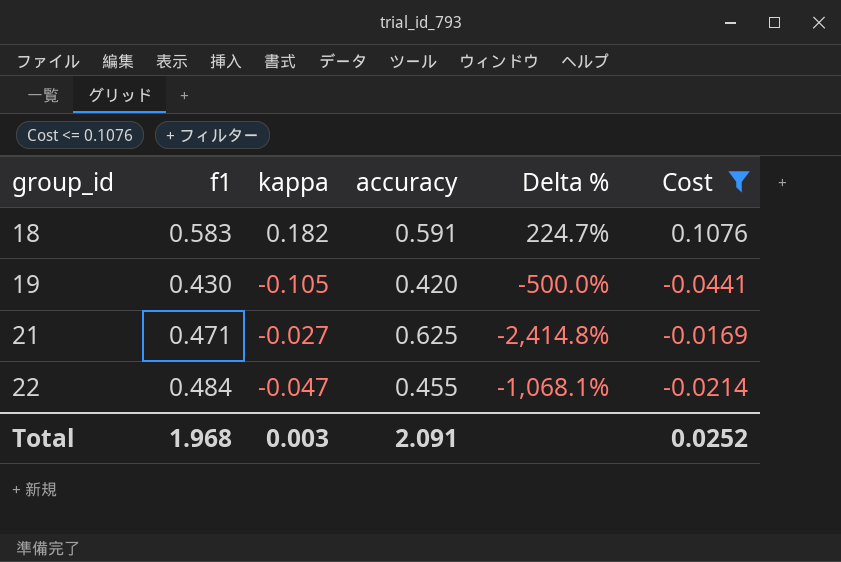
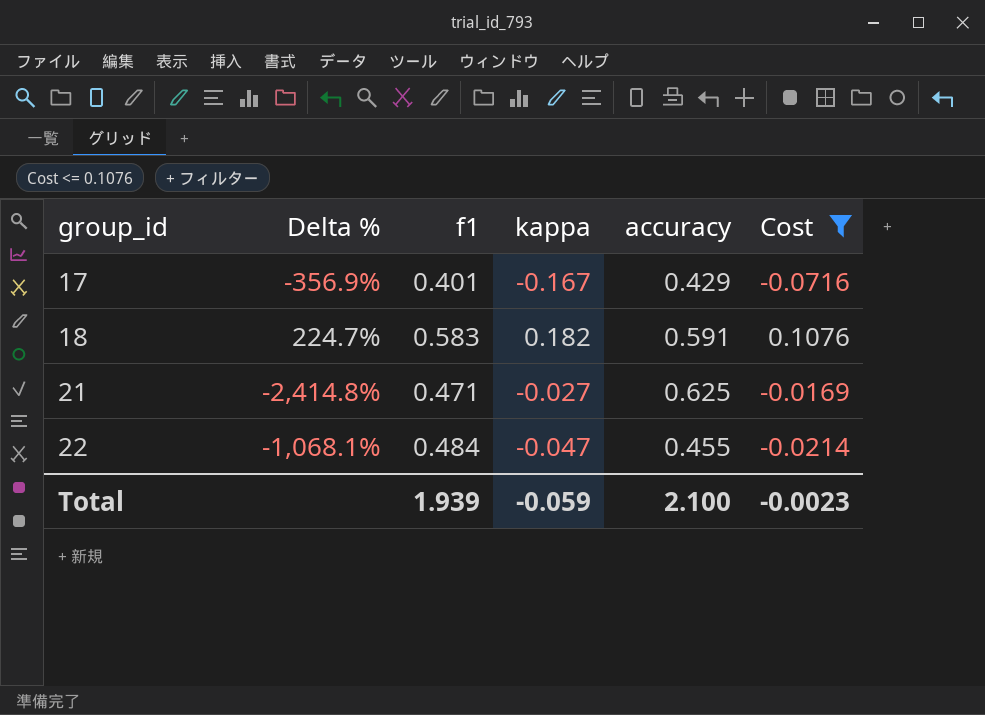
column Delta % | position: 5 -> 2
row 19: 0.430 | -0.105 | 0.420 | -500.0% | -0.0441 -> none
row 17: none -> -356.9% | 0.401 | -0.167 | 0.429 | -0.0716
Total | f1: 1.968 -> 1.939
Total | kappa: 0.003 -> -0.059
Total | accuracy: 2.091 -> 2.100
Total | Cost: 0.0252 -> -0.0023

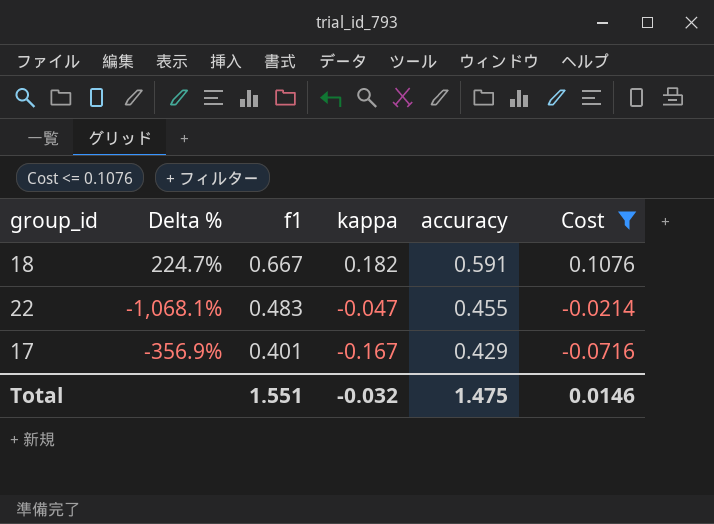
row order: group_id ascending -> f1 descending
row 21: -2,414.8% | 0.471 | -0.027 | 0.625 | -0.0169 -> none
18 | f1: 0.583 -> 0.667
22 | f1: 0.484 -> 0.483
Total | f1: 1.939 -> 1.551
Total | kappa: -0.059 -> -0.032
Total | accuracy: 2.100 -> 1.475
Total | Cost: -0.0023 -> 0.0146

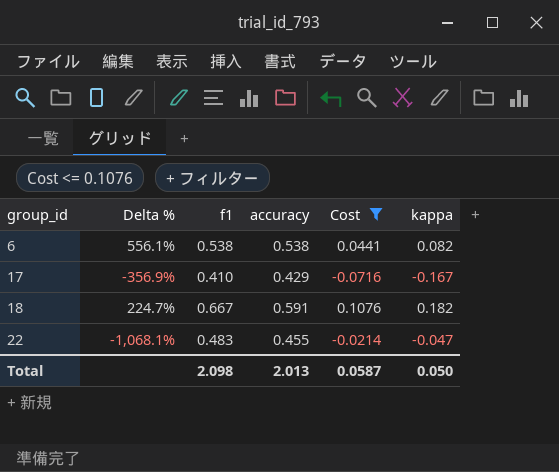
row order: f1 descending -> group_id ascending
column kappa | position: 4 -> 6
row 6: none -> 556.1% | 0.538 | 0.538 | 0.0441 | 0.082
17 | f1: 0.401 -> 0.410
Total | f1: 1.551 -> 2.098
Total | accuracy: 1.475 -> 2.013
Total | Cost: 0.0146 -> 0.0587
Total | kappa: -0.032 -> 0.050

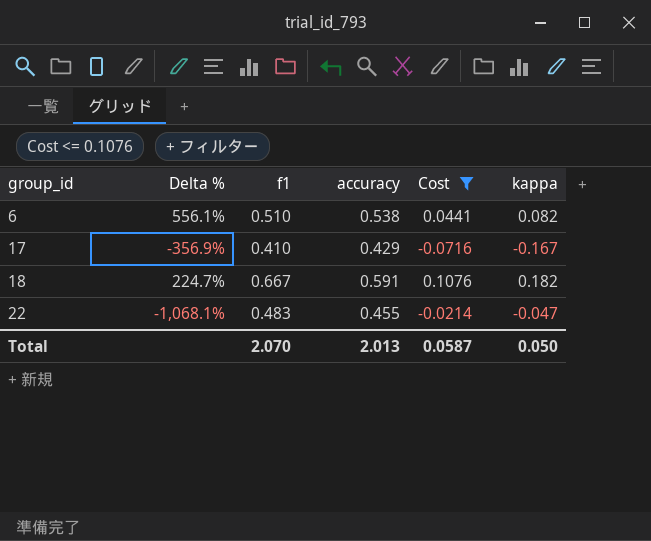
6 | f1: 0.538 -> 0.510
Total | f1: 2.098 -> 2.070

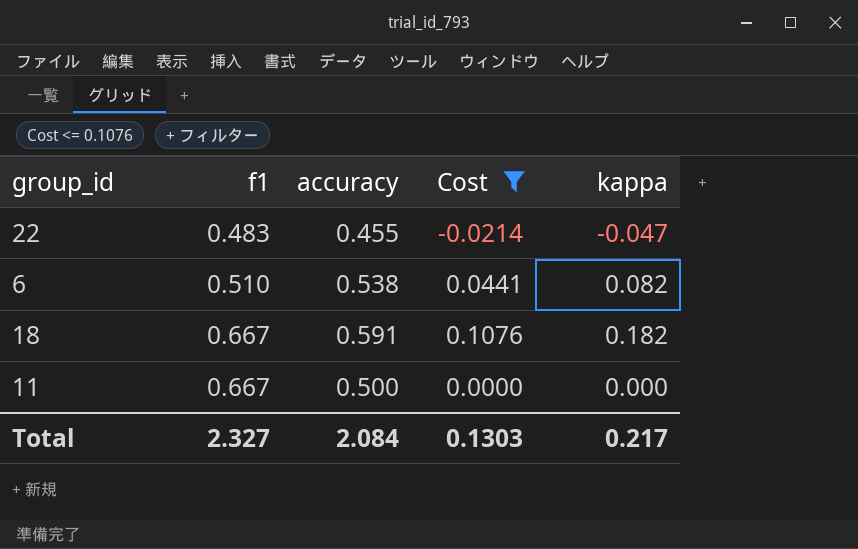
row order: group_id ascending -> f1 ascending
column Delta % | formula: ([accuracy] - [kappa]) / [kappa] -> none
row 17: -356.9% | 0.410 | 0.429 | -0.0716 | -0.167 -> none
row 11: none -> 0.667 | 0.500 | 0.0000 | 0.000
Total | f1: 2.070 -> 2.327
Total | accuracy: 2.013 -> 2.084
Total | Cost: 0.0587 -> 0.1303
Total | kappa: 0.050 -> 0.217

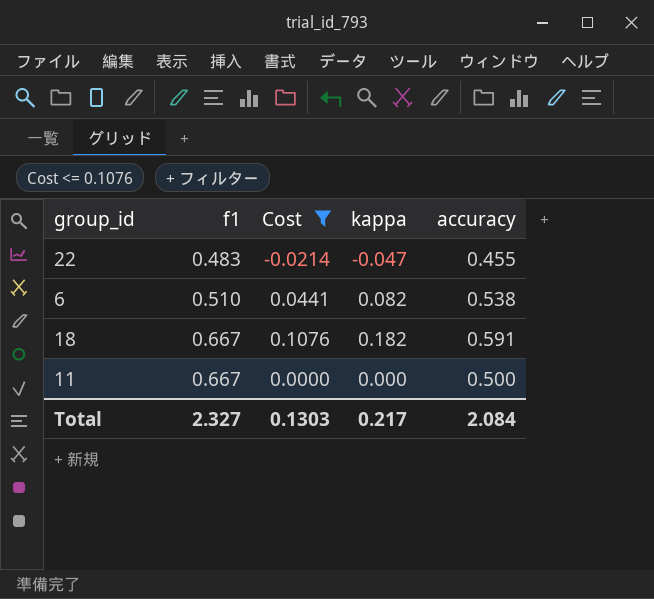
column accuracy | position: 3 -> 5

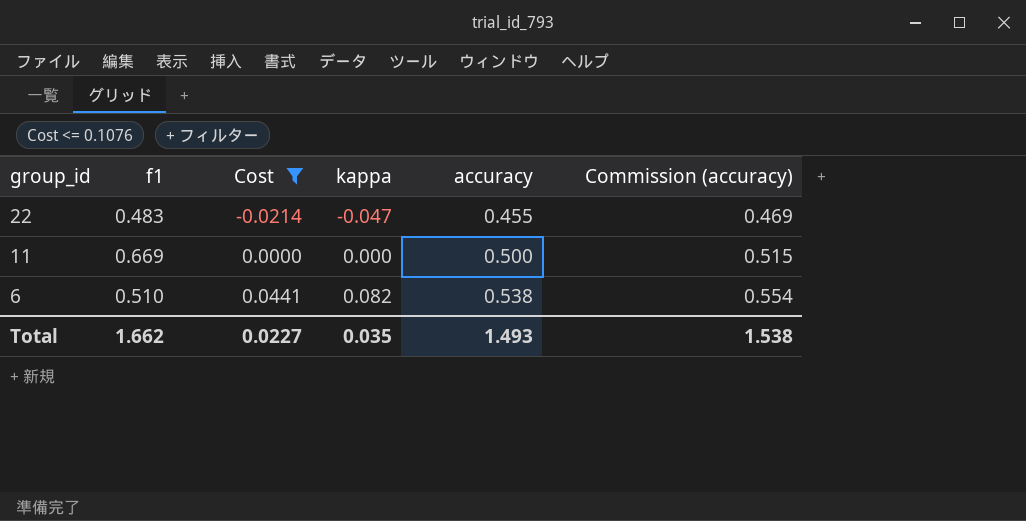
row order: f1 ascending -> group_id descending
column Commission (accuracy) | formula: none -> [accuracy] * 1.03
row 18: 0.667 | 0.1076 | 0.182 | 0.591 -> none
11 | f1: 0.667 -> 0.669
Total | f1: 2.327 -> 1.662
Total | Cost: 0.1303 -> 0.0227
Total | kappa: 0.217 -> 0.035
Total | accuracy: 2.084 -> 1.493

